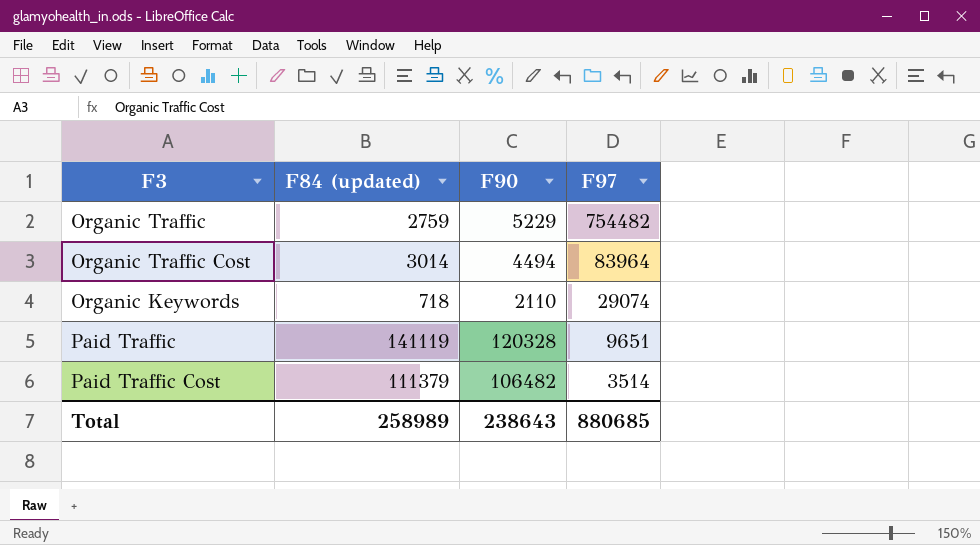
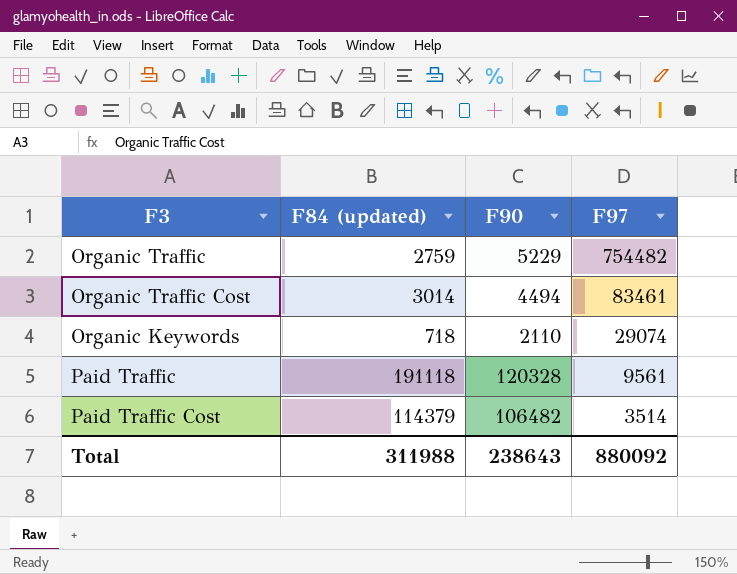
Organic Traffic Cost | F97: 83964 -> 83461
Paid Traffic | F84 (updated): 141119 -> 191118
Paid Traffic | F97: 9651 -> 9561
Paid Traffic Cost | F84 (updated): 111379 -> 114379
Total | F84 (updated): 258989 -> 311988
Total | F97: 880685 -> 880092

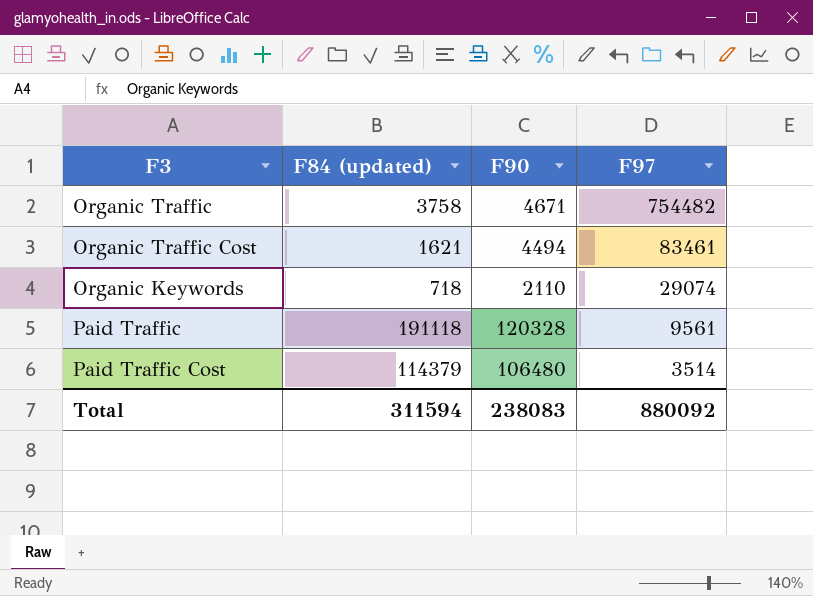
Organic Traffic | F84 (updated): 2759 -> 3758
Organic Traffic | F90: 5229 -> 4671
Organic Traffic Cost | F84 (updated): 3014 -> 1621
Paid Traffic Cost | F90: 106482 -> 106480
Total | F84 (updated): 311988 -> 311594
Total | F90: 238643 -> 238083

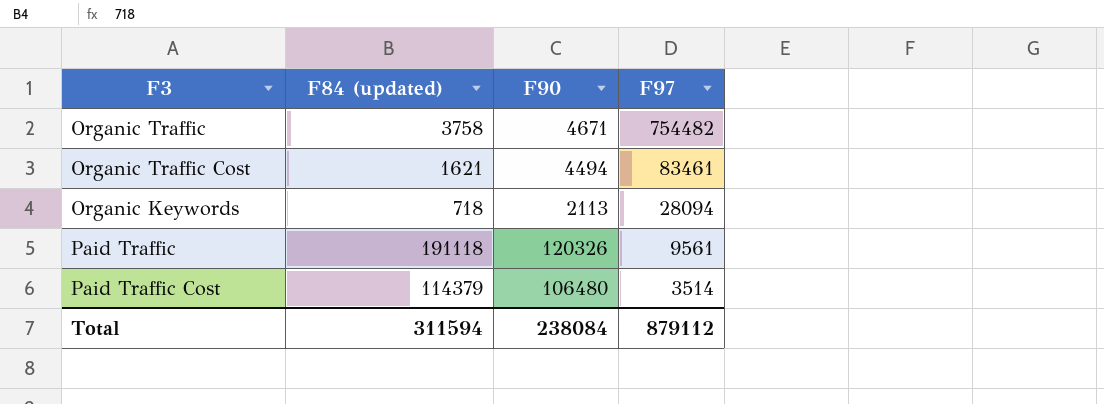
Organic Keywords | F90: 2110 -> 2113
Organic Keywords | F97: 29074 -> 28094
Paid Traffic | F90: 120328 -> 120326
Total | F90: 238083 -> 238084
Total | F97: 880092 -> 879112

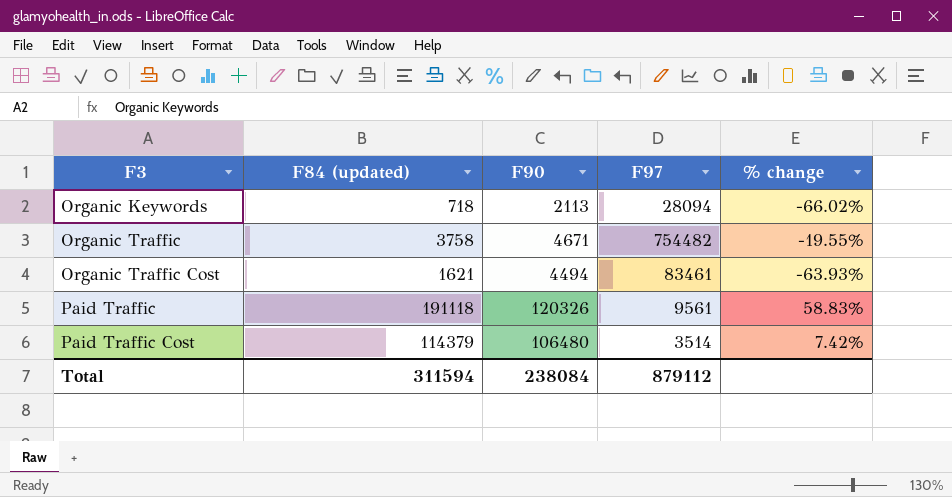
row order: F97 descending -> F3 ascending
column % change | formula: none -> ([F84 (updated)] - [F90]) / [F90]

